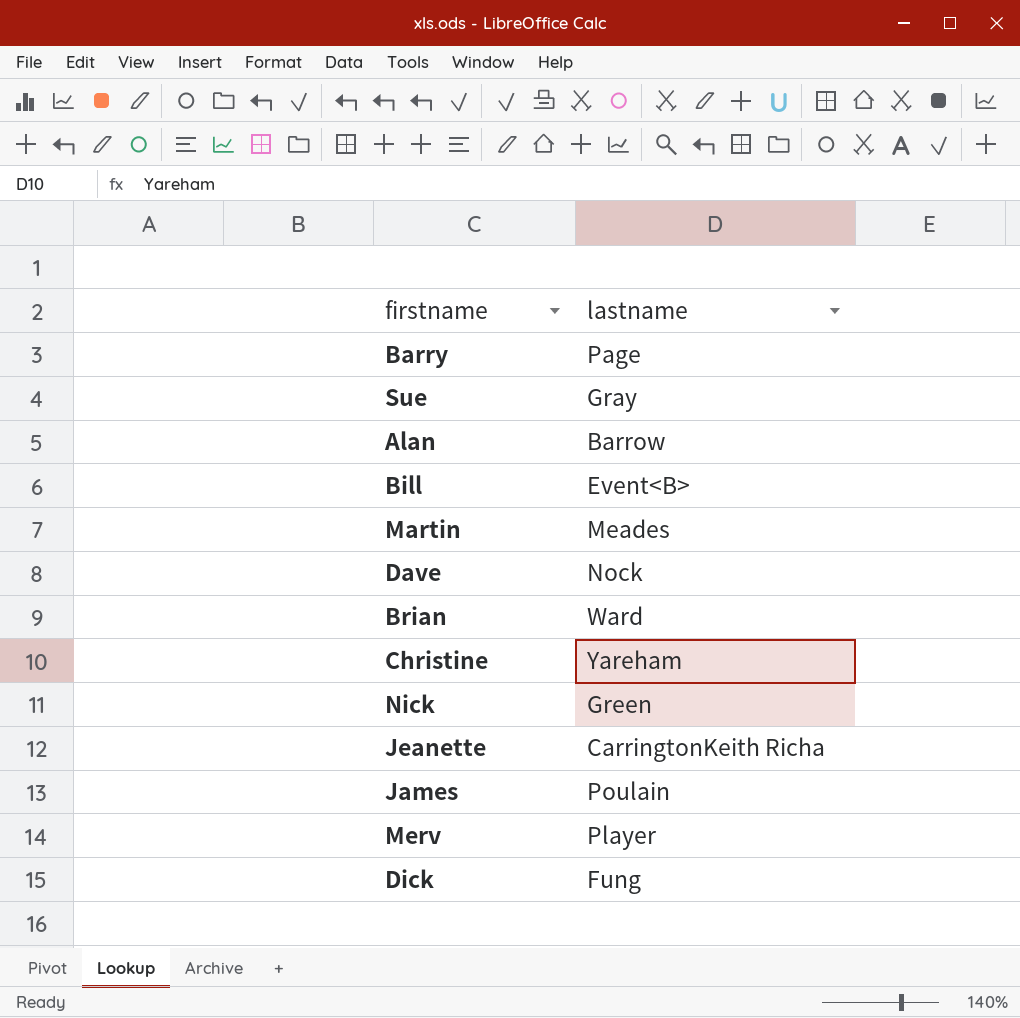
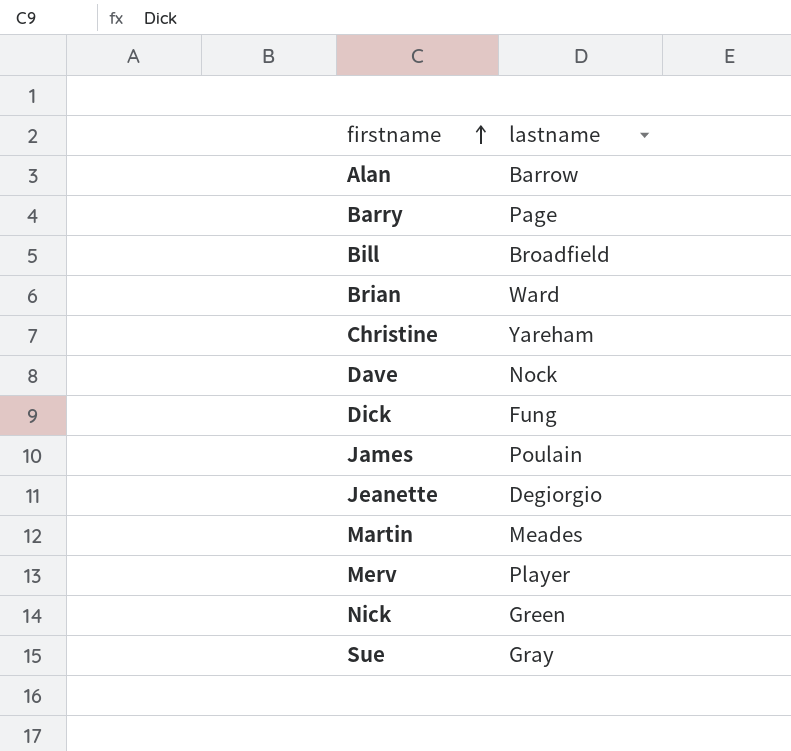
row order: none -> firstname ascending
Bill | lastname: Event<B> -> Broadfield
Jeanette | lastname: CarringtonKeith Richa -> Degiorgio

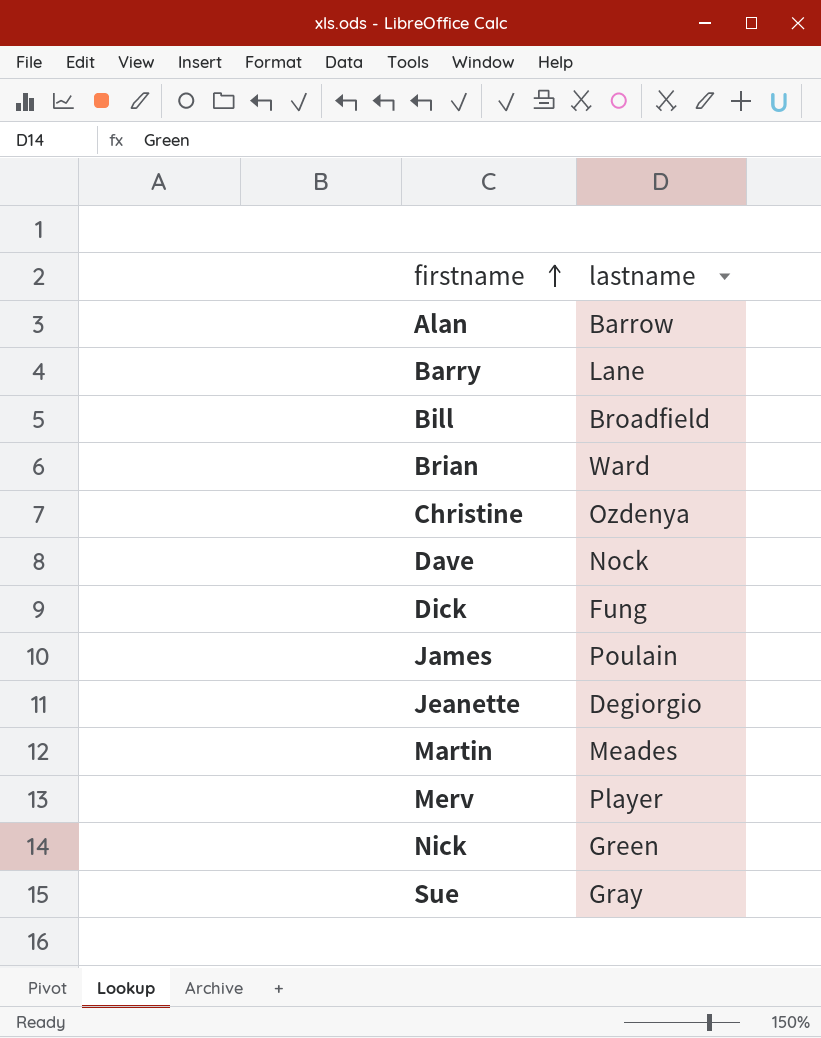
Barry | lastname: Page -> Lane
Christine | lastname: Yareham -> Ozdenya

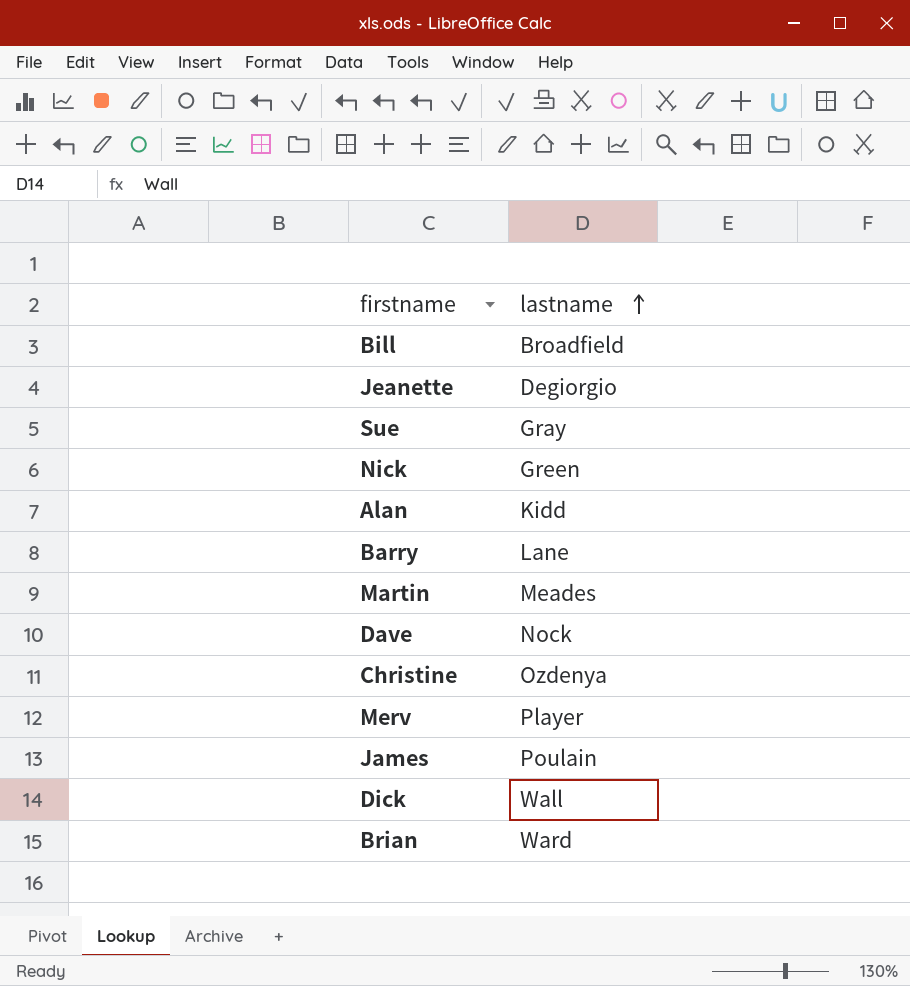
row order: firstname ascending -> lastname ascending
Alan | lastname: Barrow -> Kidd
Dick | lastname: Fung -> Wall

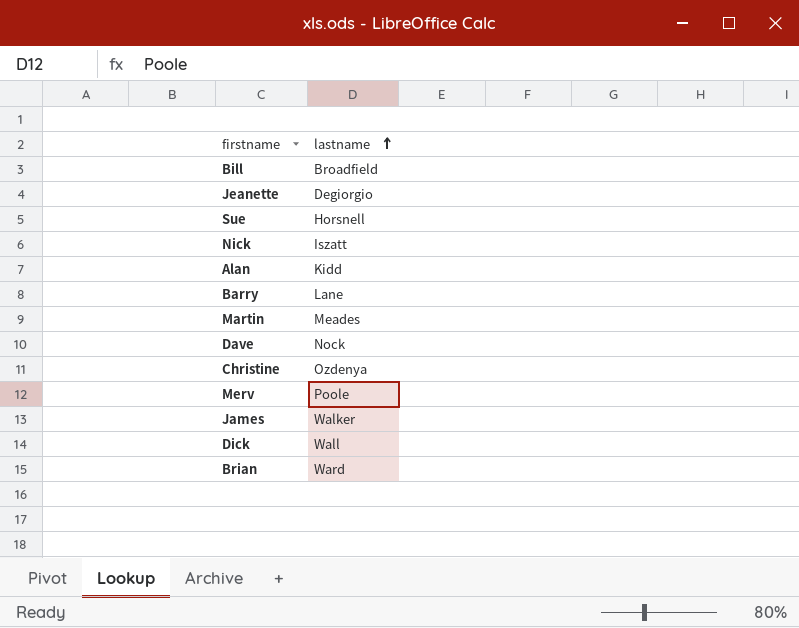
Sue | lastname: Gray -> Horsnell
Nick | lastname: Green -> Iszatt
Merv | lastname: Player -> Poole
James | lastname: Poulain -> Walker

